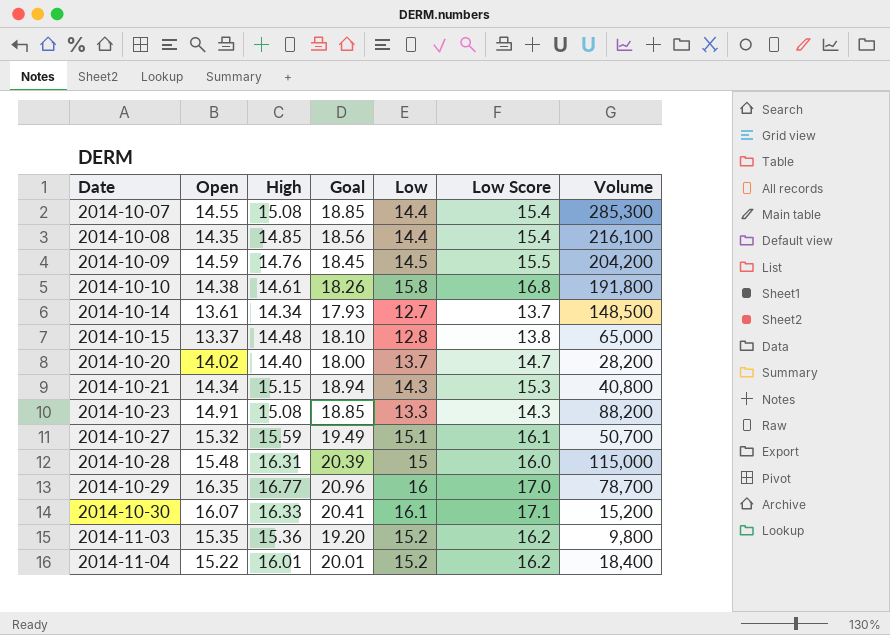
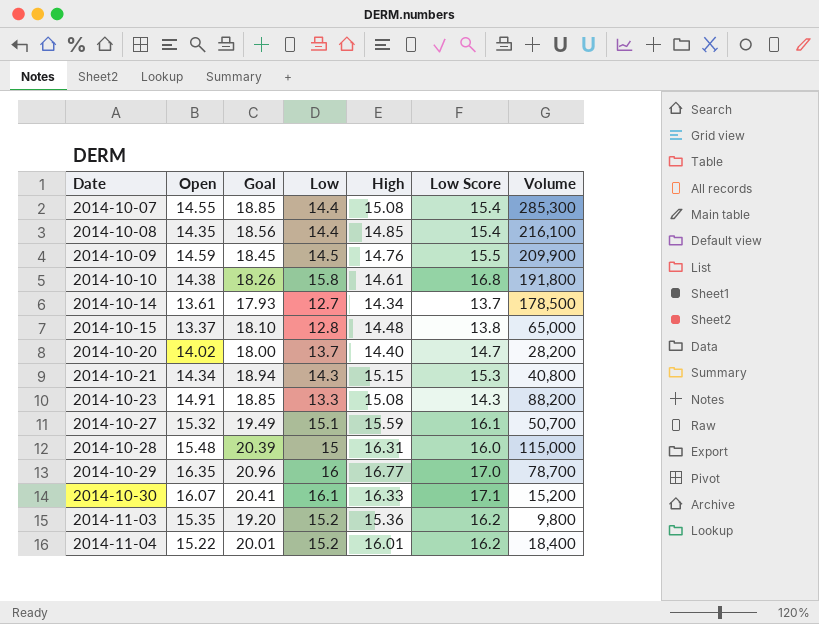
column High | position: 3 -> 5
2014-10-09 | Volume: 204,200 -> 209,900
2014-10-14 | Volume: 148,500 -> 178,500

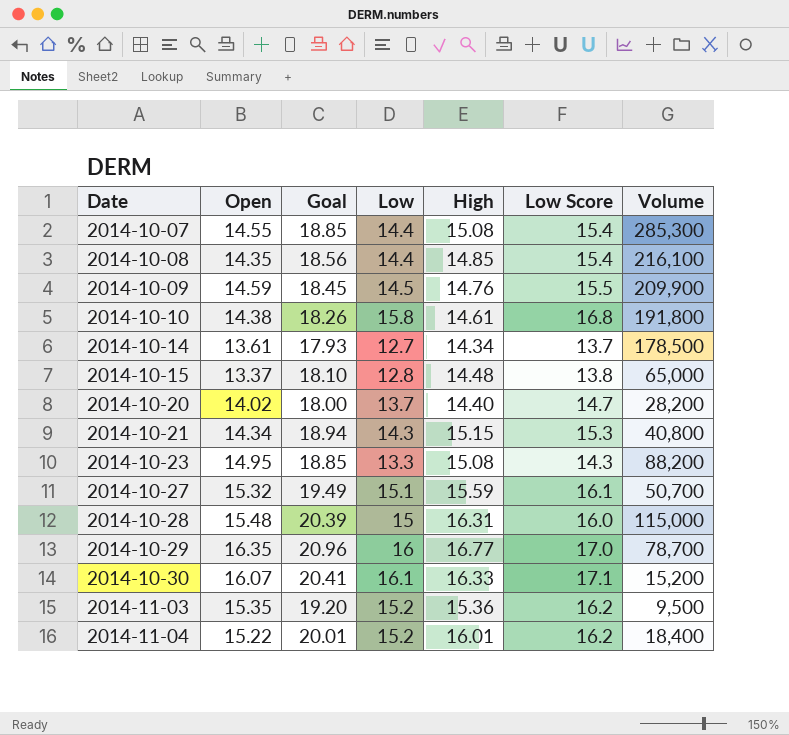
2014-10-23 | Open: 14.91 -> 14.95
2014-11-03 | Volume: 9,800 -> 9,500

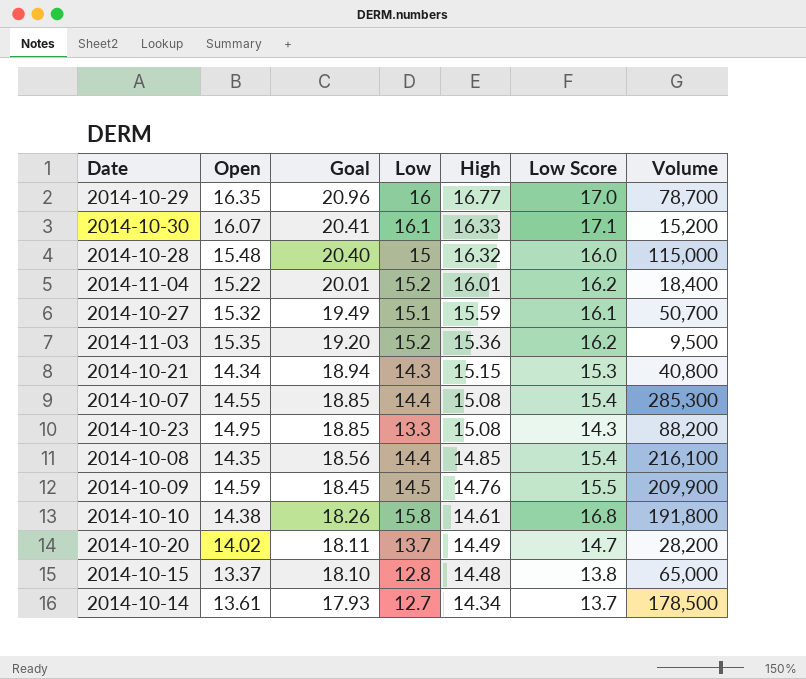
row order: Date ascending -> Goal descending
2014-10-28 | Goal: 20.39 -> 20.40
2014-10-28 | High: 16.31 -> 16.32
2014-10-20 | Goal: 18.00 -> 18.11
2014-10-20 | High: 14.40 -> 14.49

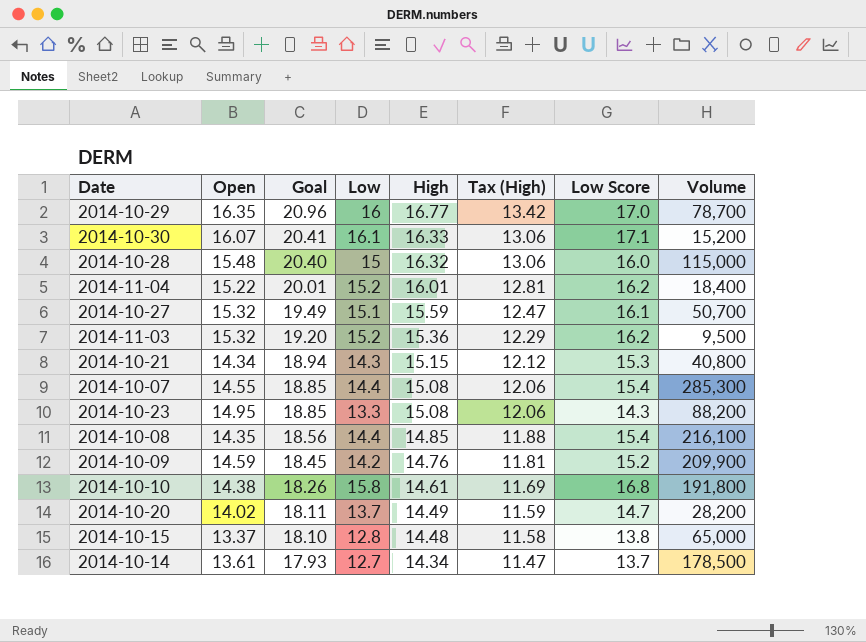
column Tax (High) | formula: none -> [High] * 0.8
2014-11-03 | Open: 15.35 -> 15.32
2014-10-09 | Low: 14.5 -> 14.2
2014-10-09 | Low Score: 15.5 -> 15.2

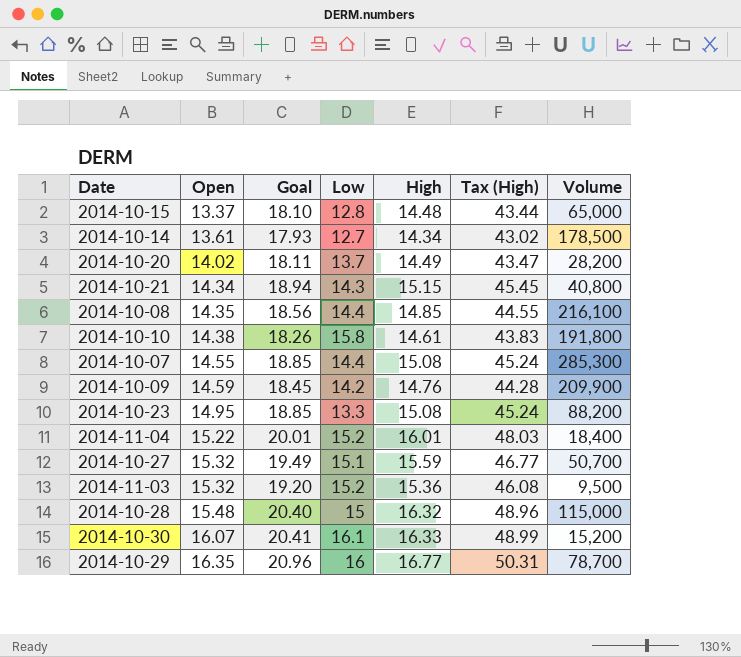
row order: Goal descending -> Open ascending
column Low Score | formula: [Low] + 1 -> none
column Tax (High) | formula: [High] * 0.8 -> [High] * 3

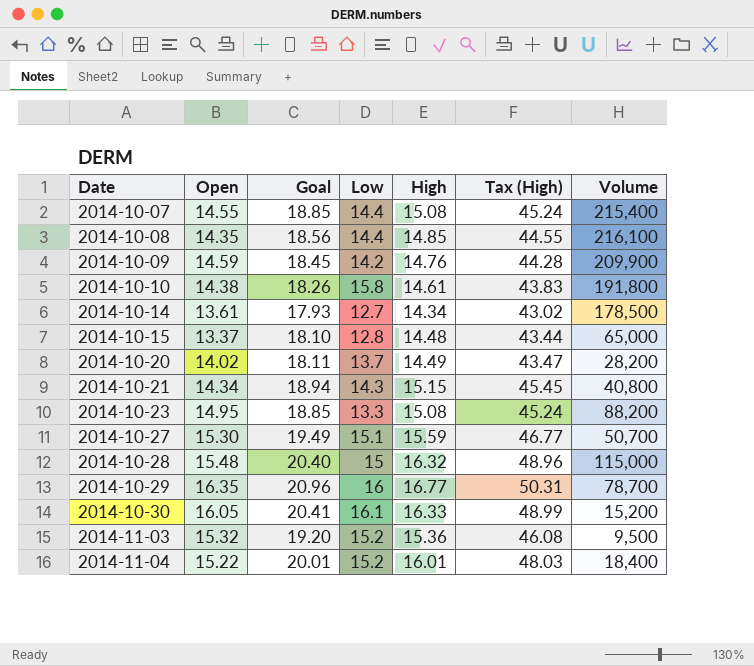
row order: Open ascending -> Date ascending
2014-10-07 | Volume: 285,300 -> 215,400
2014-10-27 | Open: 15.32 -> 15.30
2014-10-30 | Open: 16.07 -> 16.05

